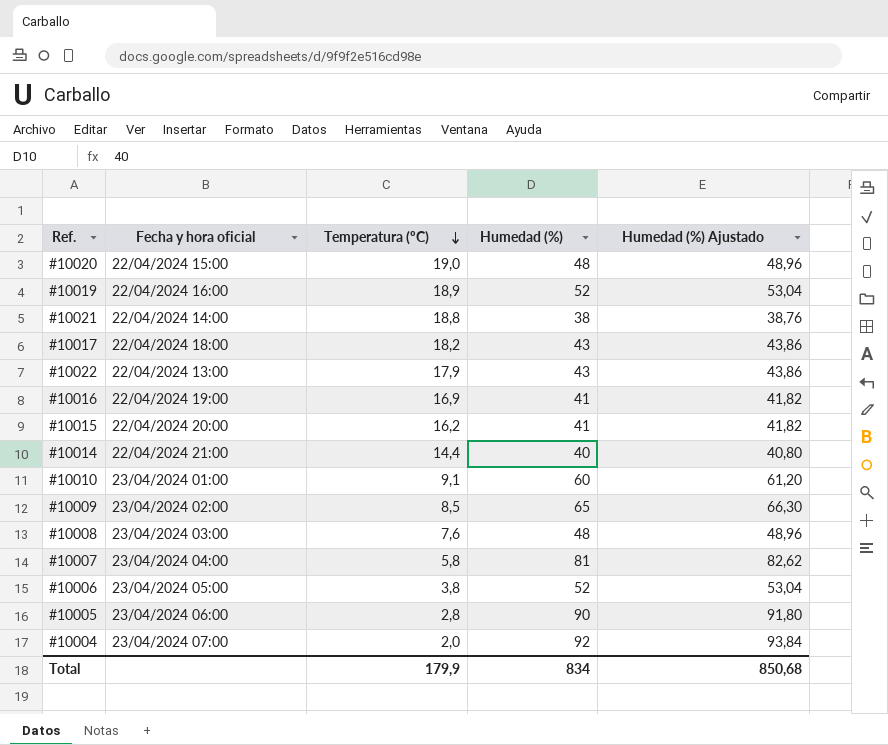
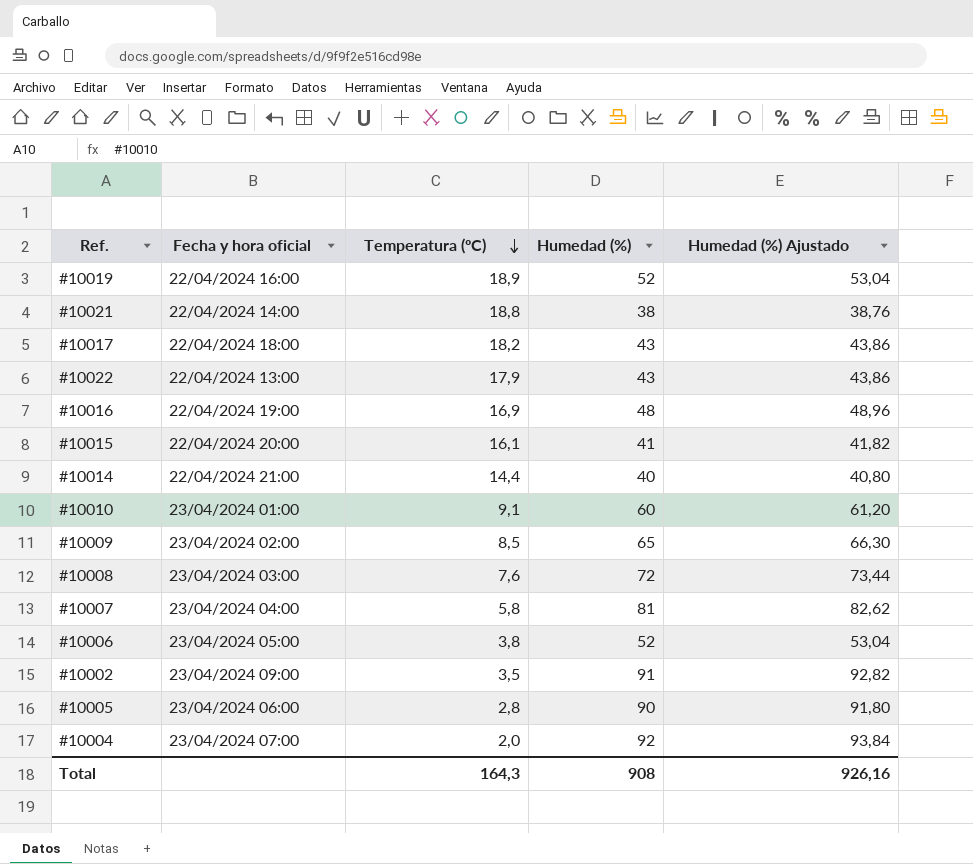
row #10020: 22/04/2024 15:00 | 19,0 | 48 | 48,96 -> none
#10016 | Humedad (%): 41 -> 48
#10016 | Humedad (%) Ajustado: 41,82 -> 48,96
#10015 | Temperatura (ºC): 16,2 -> 16,1
#10008 | Humedad (%): 48 -> 72
#10008 | Humedad (%) Ajustado: 48,96 -> 73,44
row #10002: none -> 23/04/2024 09:00 | 3,5 | 91 | 92,82
Total | Temperatura (ºC): 179,9 -> 164,3
Total | Humedad (%): 834 -> 908
Total | Humedad (%) Ajustado: 850,68 -> 926,16

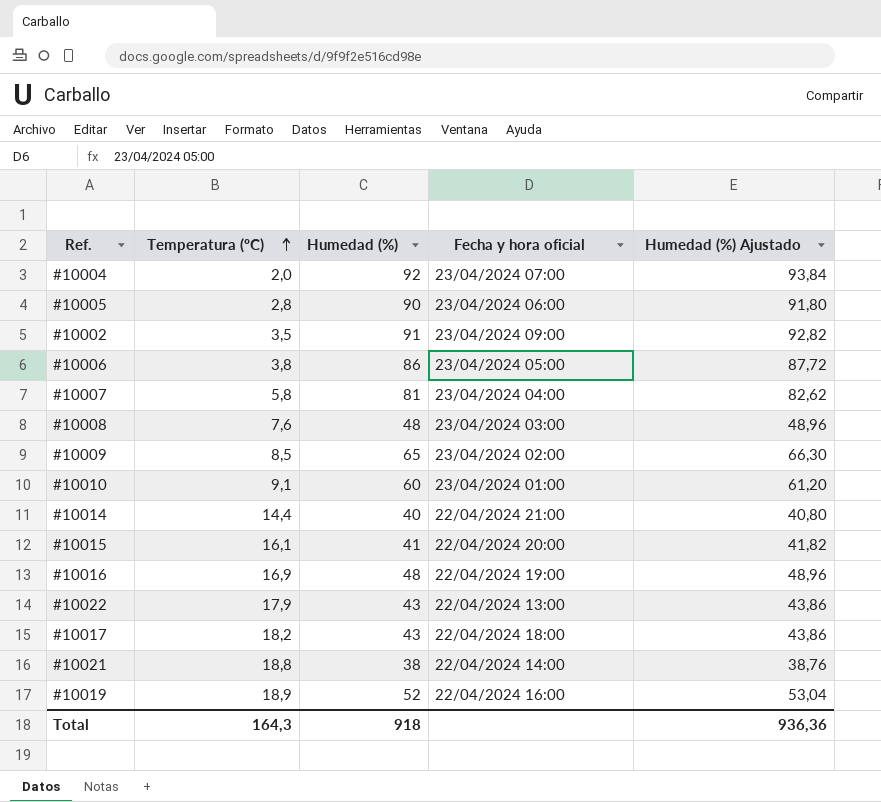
row order: Temperatura (ºC) descending -> Temperatura (ºC) ascending
column Fecha y hora oficial | position: 2 -> 4
#10006 | Humedad (%): 52 -> 86
#10006 | Humedad (%) Ajustado: 53,04 -> 87,72
#10008 | Humedad (%): 72 -> 48
#10008 | Humedad (%) Ajustado: 73,44 -> 48,96
Total | Humedad (%): 908 -> 918
Total | Humedad (%) Ajustado: 926,16 -> 936,36

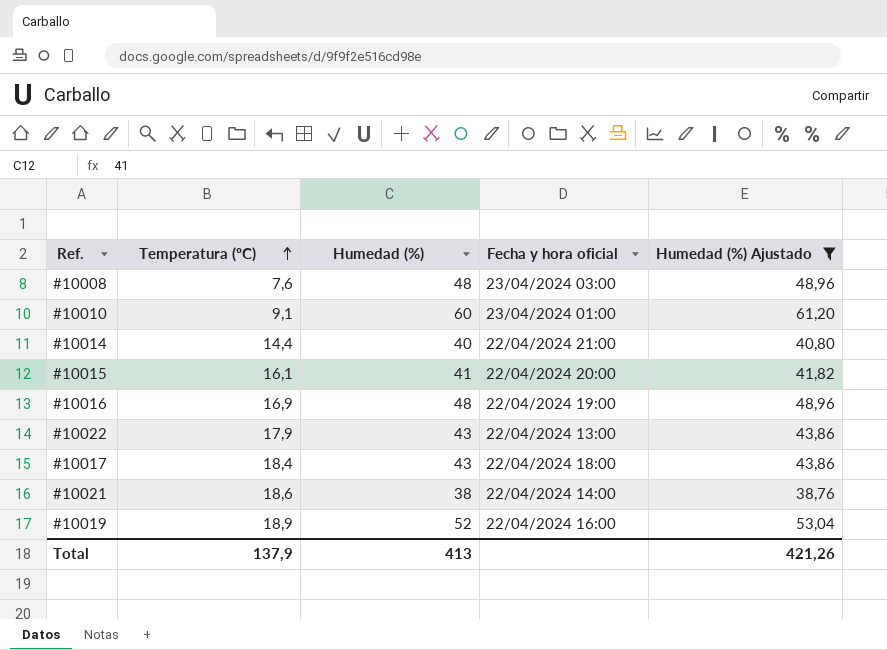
filter: none -> Humedad (%) Ajustado <= 61,20
#10017 | Temperatura (ºC): 18,2 -> 18,4
#10021 | Temperatura (ºC): 18,8 -> 18,6
Total | Temperatura (ºC): 164,3 -> 137,9
Total | Humedad (%): 918 -> 413
Total | Humedad (%) Ajustado: 936,36 -> 421,26

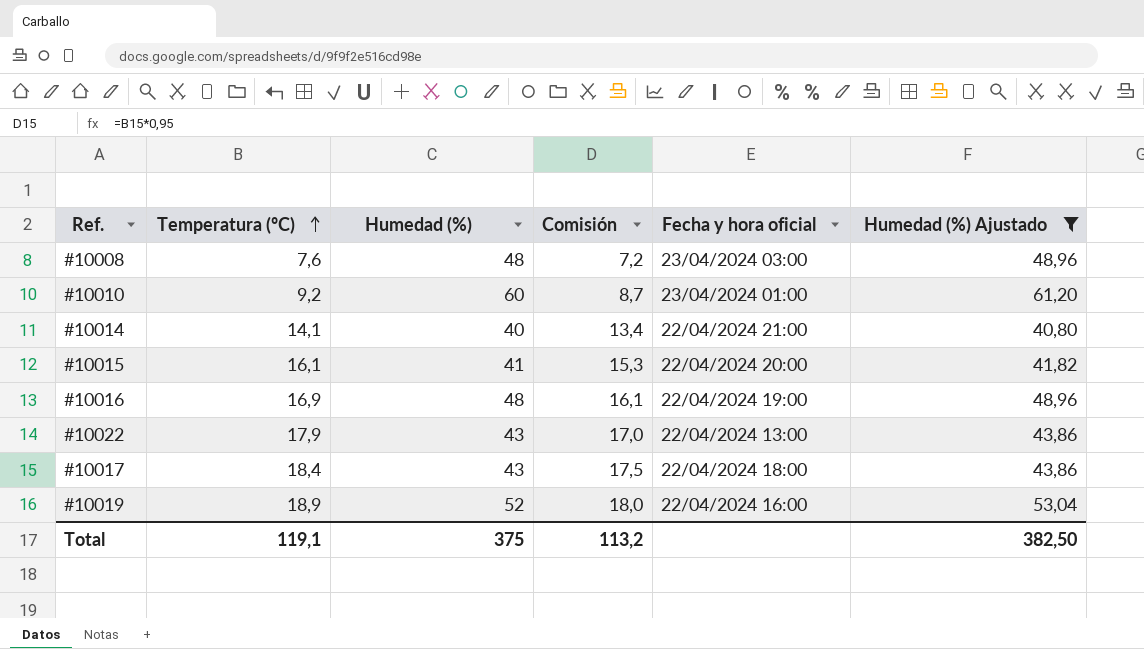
column Comisión | formula: none -> [Temperatura (ºC)] * 0,95
row #10021: 18,6 | 38 | 22/04/2024 14:00 | 38,76 -> none
#10010 | Temperatura (ºC): 9,1 -> 9,2
#10014 | Temperatura (ºC): 14,4 -> 14,1
Total | Temperatura (ºC): 137,9 -> 119,1
Total | Humedad (%): 413 -> 375
Total | Humedad (%) Ajustado: 421,26 -> 382,50

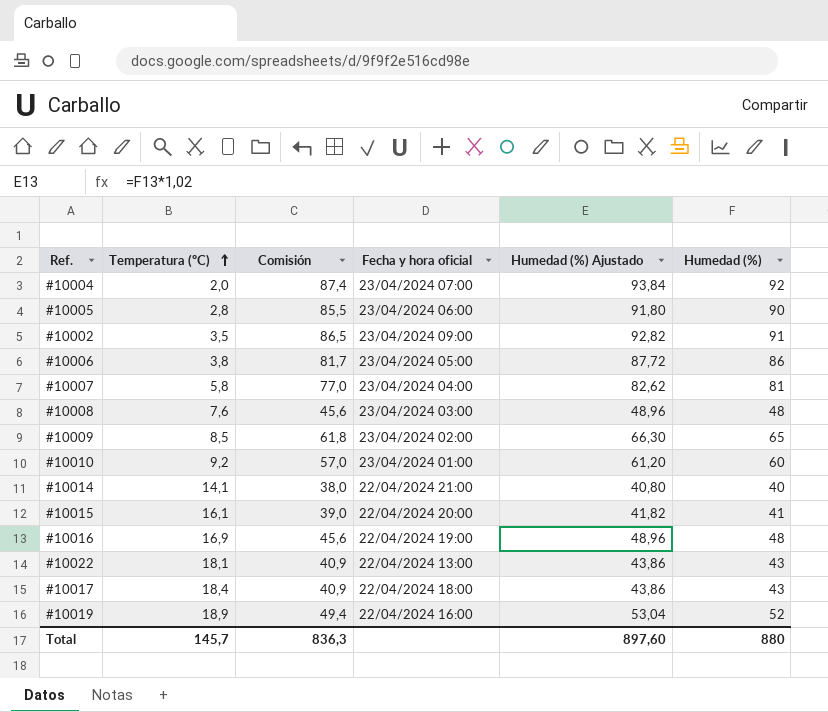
filter: Humedad (%) Ajustado <= 61,20 -> none
column Comisión | formula: [Temperatura (ºC)] * 0,95 -> [Humedad (%)] * 0,95
column Humedad (%) | position: 3 -> 6
#10022 | Temperatura (ºC): 17,9 -> 18,1
Total | Temperatura (ºC): 119,1 -> 145,7
Total | Comisión: 113,2 -> 836,3
Total | Humedad (%) Ajustado: 382,50 -> 897,60
Total | Humedad (%): 375 -> 880

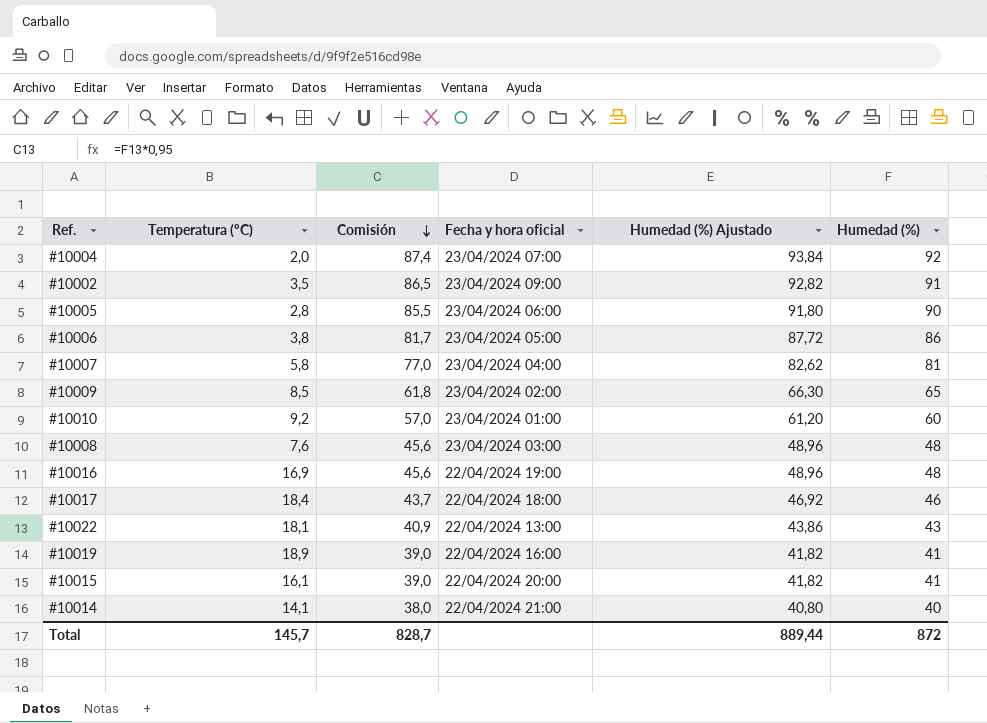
row order: Temperatura (ºC) ascending -> Comisión descending
#10017 | Comisión: 40,9 -> 43,7
#10017 | Humedad (%) Ajustado: 43,86 -> 46,92
#10017 | Humedad (%): 43 -> 46
#10019 | Comisión: 49,4 -> 39,0
#10019 | Humedad (%) Ajustado: 53,04 -> 41,82
#10019 | Humedad (%): 52 -> 41
Total | Comisión: 836,3 -> 828,7
Total | Humedad (%) Ajustado: 897,60 -> 889,44
Total | Humedad (%): 880 -> 872

